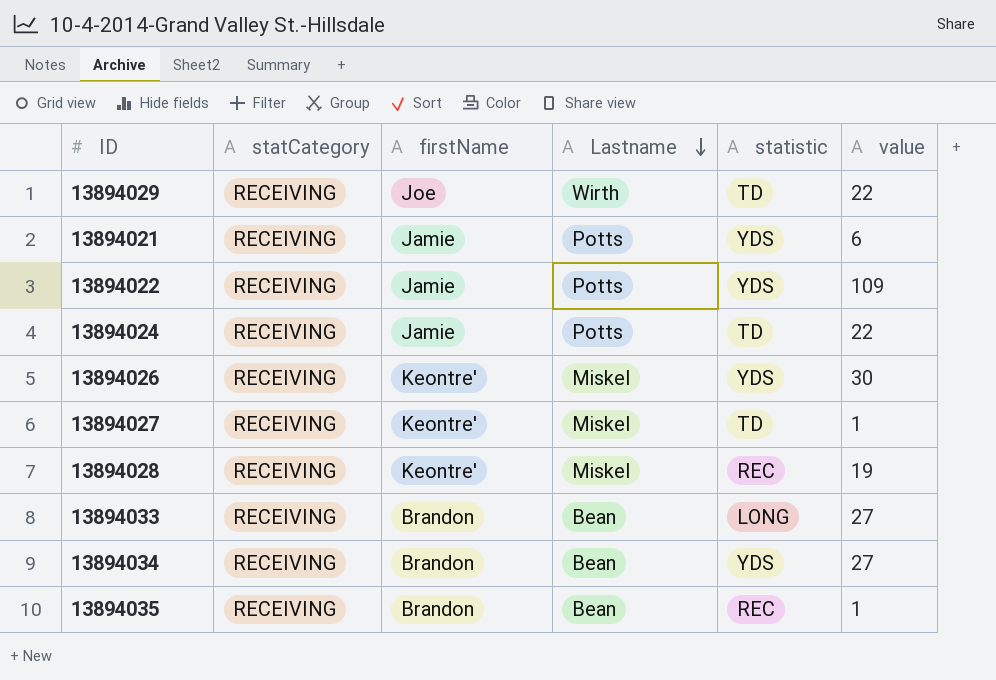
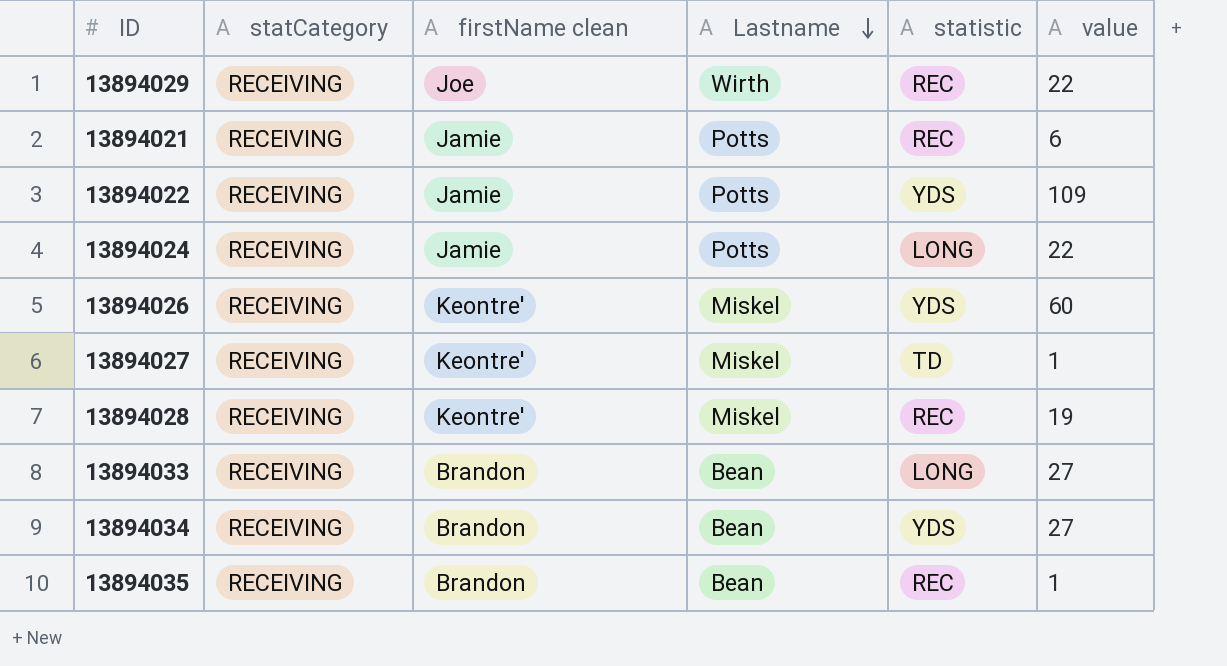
column name: firstName -> firstName clean
13894029 | statistic: TD -> REC
13894021 | statistic: YDS -> REC
13894024 | statistic: TD -> LONG
13894026 | value: 30 -> 60

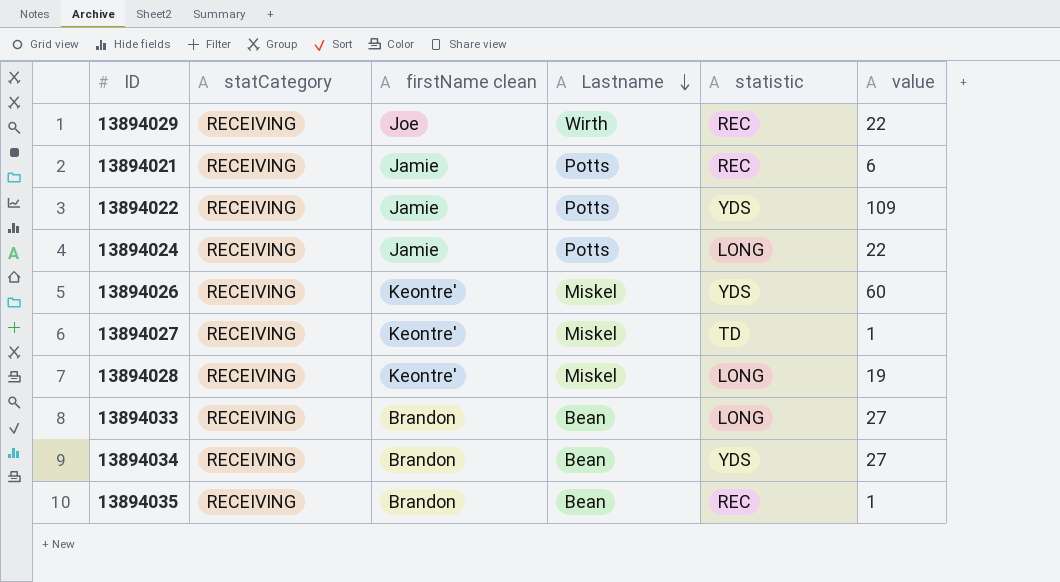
13894028 | statistic: REC -> LONG

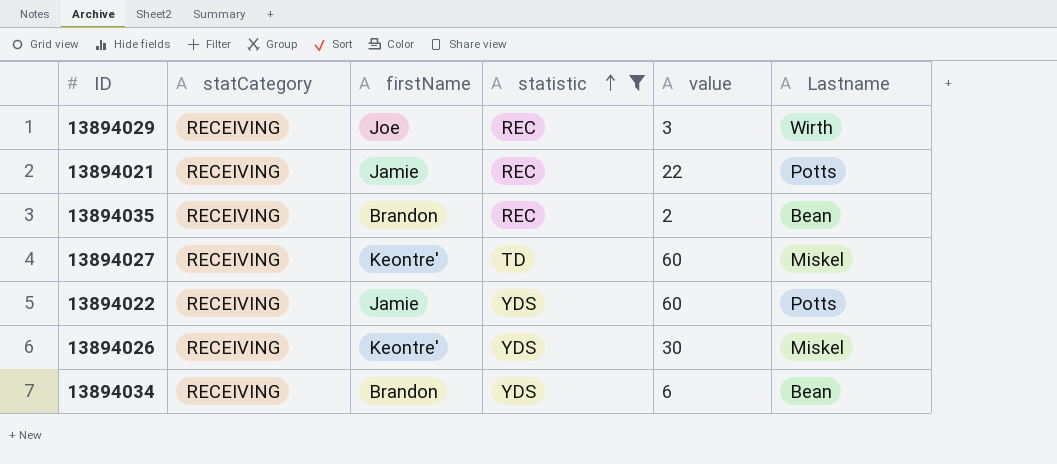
filter: none -> statistic != LONG
row order: Lastname descending -> statistic ascending
column name: firstName clean -> firstName
column Lastname | position: 4 -> 6
13894029 | value: 22 -> 3
13894021 | value: 6 -> 22
13894035 | value: 1 -> 2
13894027 | value: 1 -> 60
13894022 | value: 109 -> 60
13894026 | value: 60 -> 30
13894034 | value: 27 -> 6

